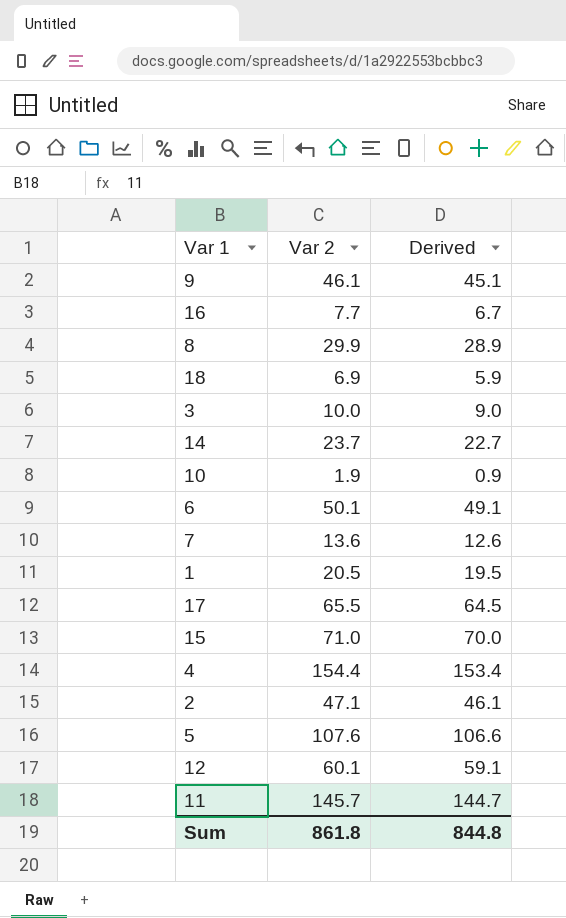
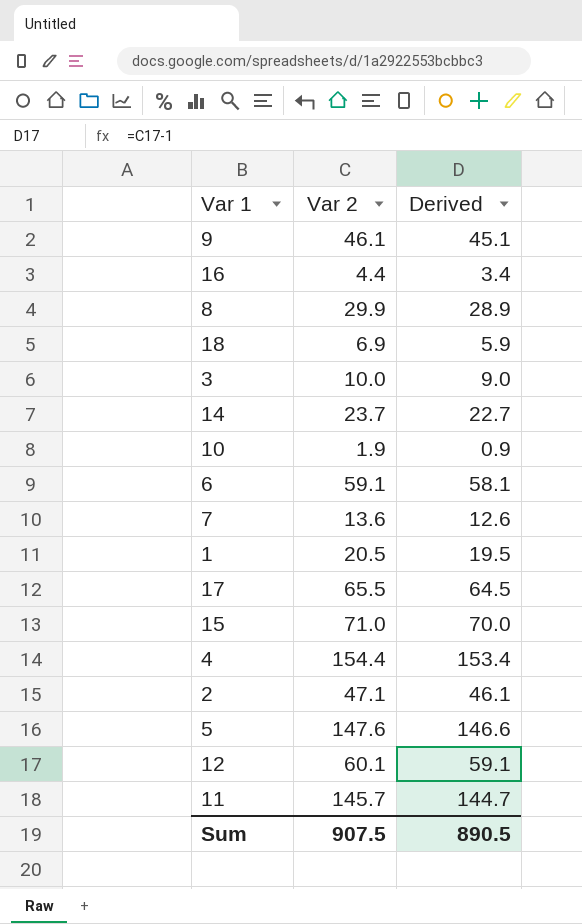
16 | Var 2: 7.7 -> 4.4
16 | Derived: 6.7 -> 3.4
6 | Var 2: 50.1 -> 59.1
6 | Derived: 49.1 -> 58.1
5 | Var 2: 107.6 -> 147.6
5 | Derived: 106.6 -> 146.6
Sum | Var 2: 861.8 -> 907.5
Sum | Derived: 844.8 -> 890.5

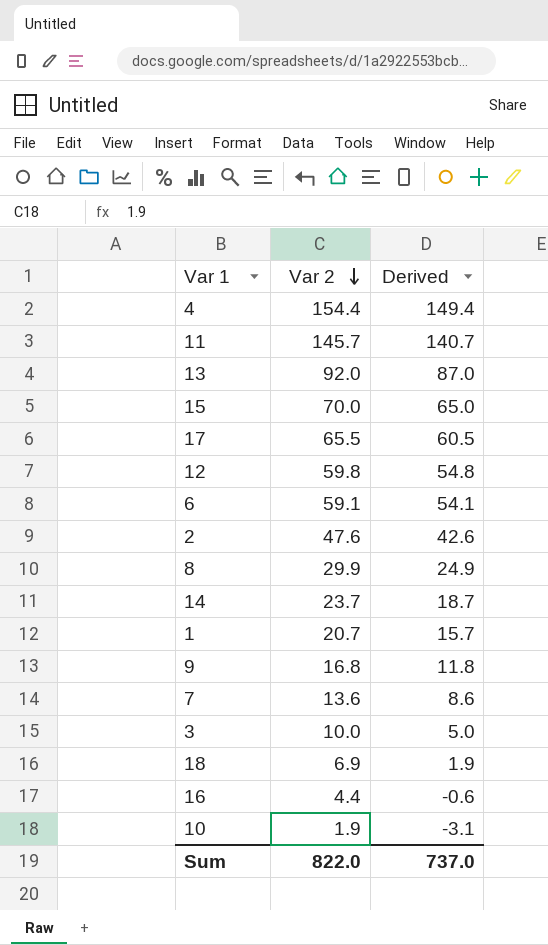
row order: none -> Var 2 descending
column Derived | formula: [Var 2] - 1 -> [Var 2] - 5
row 5: 147.6 | 146.6 -> none
row 13: none -> 92.0 | 87.0
15 | Var 2: 71.0 -> 70.0
12 | Var 2: 60.1 -> 59.8
2 | Var 2: 47.1 -> 47.6
1 | Var 2: 20.5 -> 20.7
9 | Var 2: 46.1 -> 16.8
Sum | Var 2: 907.5 -> 822.0
Sum | Derived: 890.5 -> 737.0

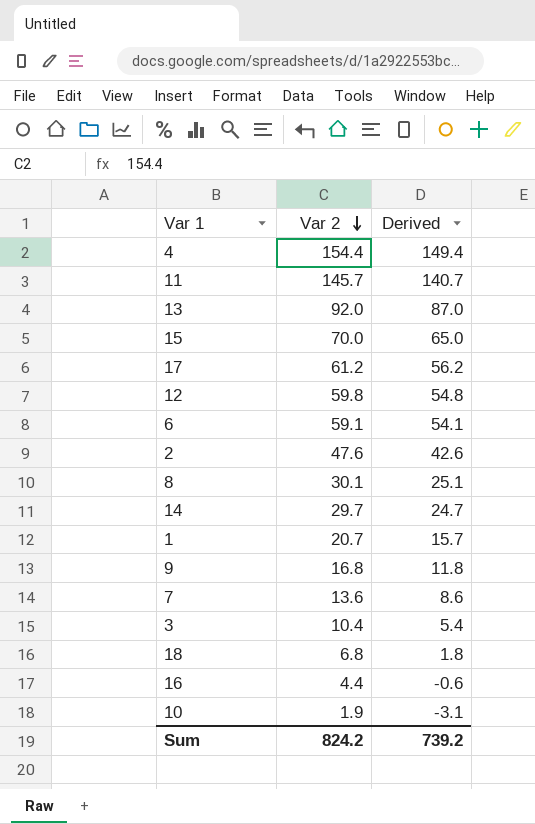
17 | Var 2: 65.5 -> 61.2
17 | Derived: 60.5 -> 56.2
8 | Var 2: 29.9 -> 30.1
8 | Derived: 24.9 -> 25.1
14 | Var 2: 23.7 -> 29.7
14 | Derived: 18.7 -> 24.7
3 | Var 2: 10.0 -> 10.4
3 | Derived: 5.0 -> 5.4
18 | Var 2: 6.9 -> 6.8
18 | Derived: 1.9 -> 1.8
Sum | Var 2: 822.0 -> 824.2
Sum | Derived: 737.0 -> 739.2

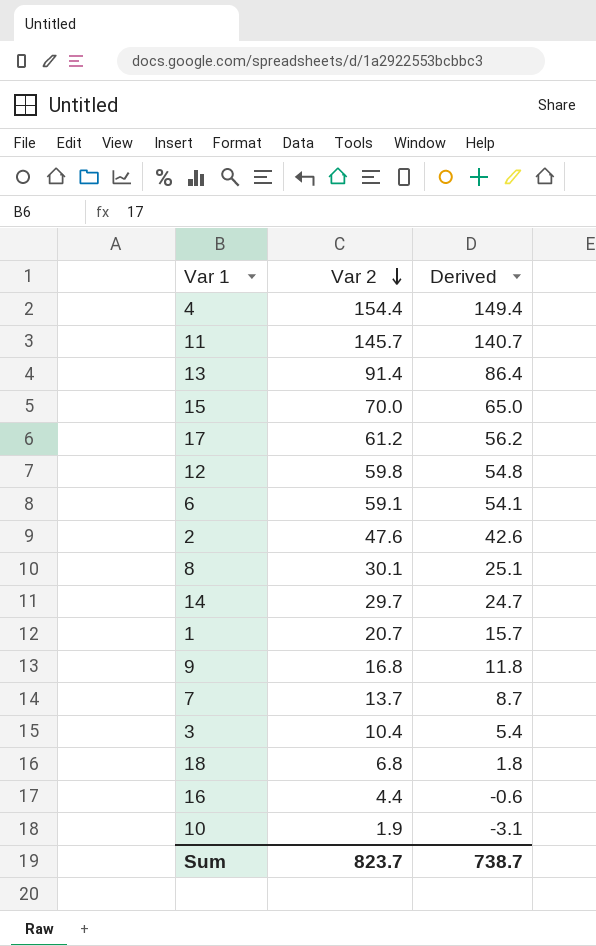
13 | Var 2: 92.0 -> 91.4
13 | Derived: 87.0 -> 86.4
7 | Var 2: 13.6 -> 13.7
7 | Derived: 8.6 -> 8.7
Sum | Var 2: 824.2 -> 823.7
Sum | Derived: 739.2 -> 738.7

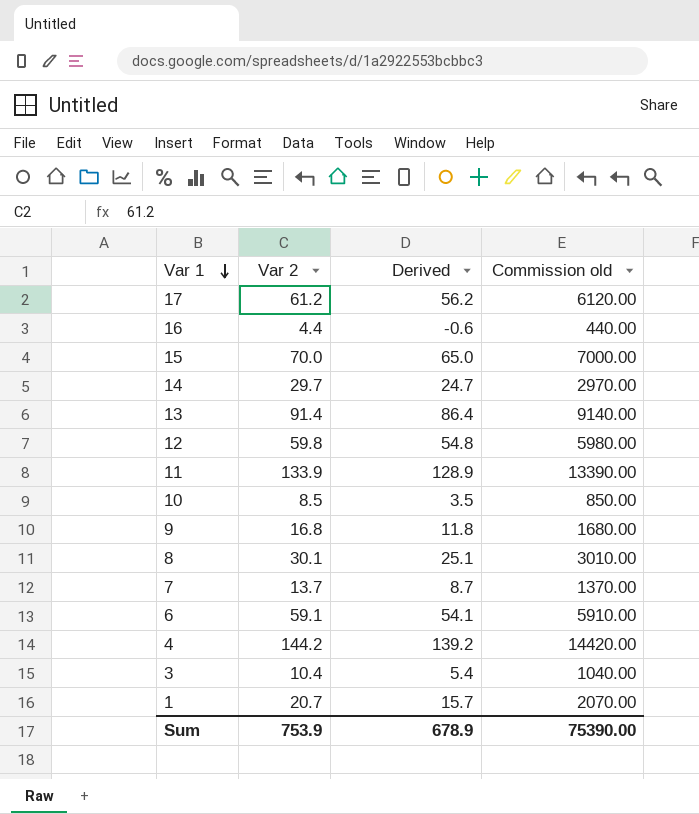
row order: Var 2 descending -> Var 1 descending
column Commission old | formula: none -> [Var 2] * 100
row 2: 47.6 | 42.6 -> none
row 18: 6.8 | 1.8 -> none
11 | Var 2: 145.7 -> 133.9
11 | Derived: 140.7 -> 128.9
10 | Var 2: 1.9 -> 8.5
10 | Derived: -3.1 -> 3.5
4 | Var 2: 154.4 -> 144.2
4 | Derived: 149.4 -> 139.2
Sum | Var 2: 823.7 -> 753.9
Sum | Derived: 738.7 -> 678.9

